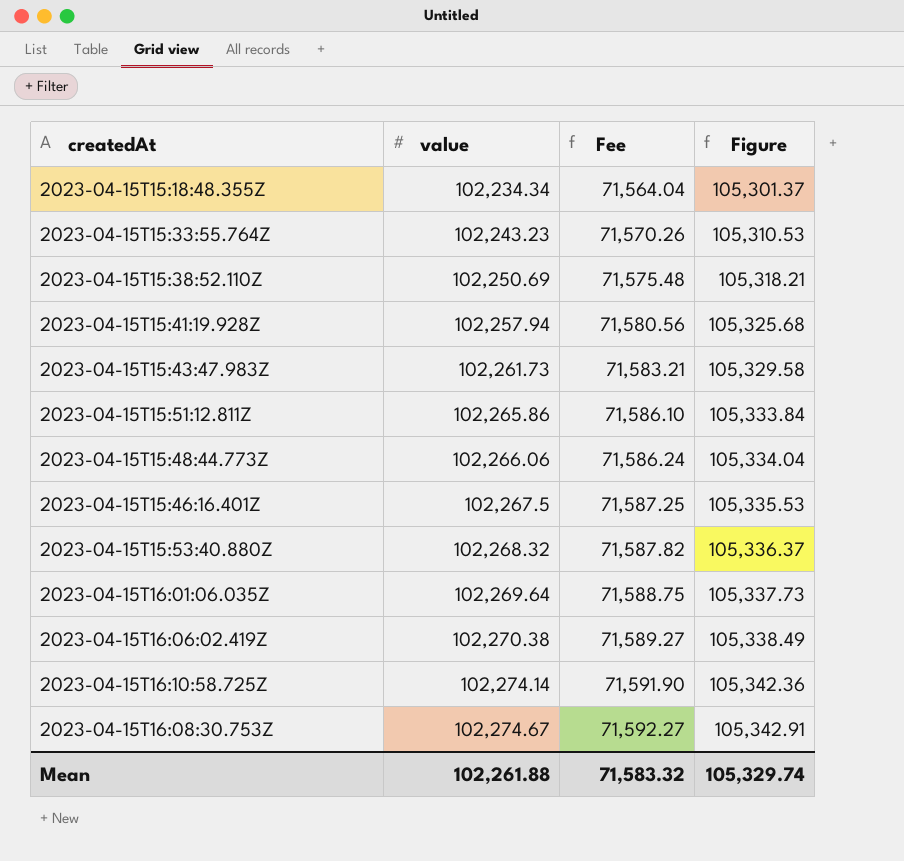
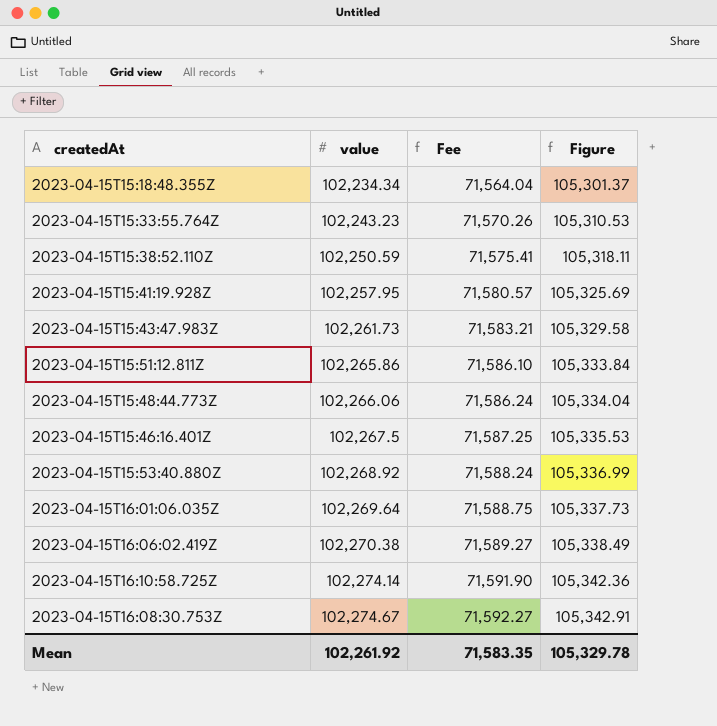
2023-04-15T15:38:52.110Z | value: 102,250.69 -> 102,250.59
2023-04-15T15:38:52.110Z | Fee: 71,575.48 -> 71,575.41
2023-04-15T15:38:52.110Z | Figure: 105,318.21 -> 105,318.11
2023-04-15T15:41:19.928Z | value: 102,257.94 -> 102,257.95
2023-04-15T15:41:19.928Z | Fee: 71,580.56 -> 71,580.57
2023-04-15T15:41:19.928Z | Figure: 105,325.68 -> 105,325.69
2023-04-15T15:53:40.880Z | value: 102,268.32 -> 102,268.92
2023-04-15T15:53:40.880Z | Fee: 71,587.82 -> 71,588.24
2023-04-15T15:53:40.880Z | Figure: 105,336.37 -> 105,336.99
Mean | value: 102,261.88 -> 102,261.92
Mean | Fee: 71,583.32 -> 71,583.35
Mean | Figure: 105,329.74 -> 105,329.78

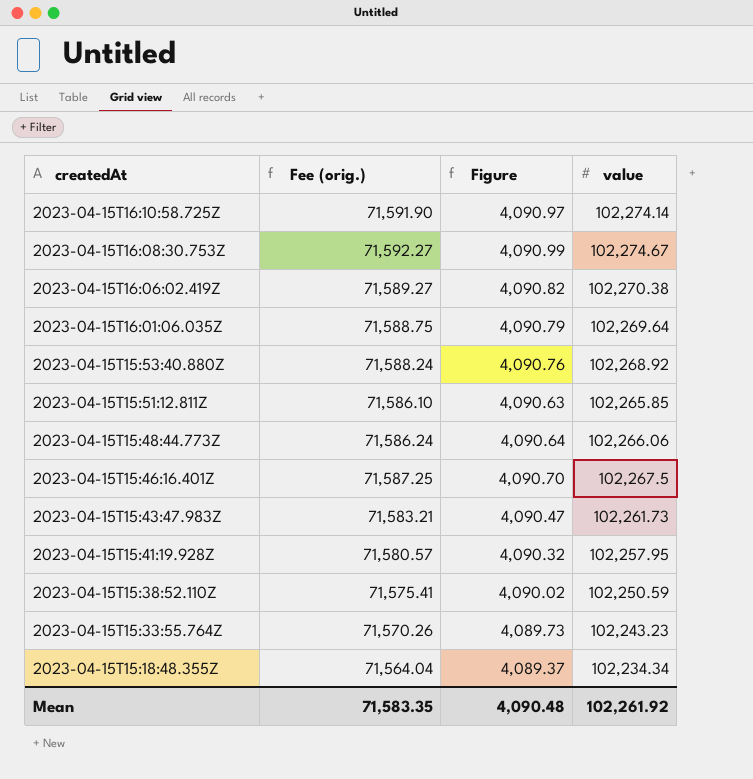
row order: value ascending -> createdAt descending
column name: Fee -> Fee (orig.)
column Figure | formula: [value] * 1.03 -> [value] * 0.04
column value | position: 2 -> 4
2023-04-15T15:51:12.811Z | value: 102,265.86 -> 102,265.85
Mean | Figure: 105,329.78 -> 4,090.48

